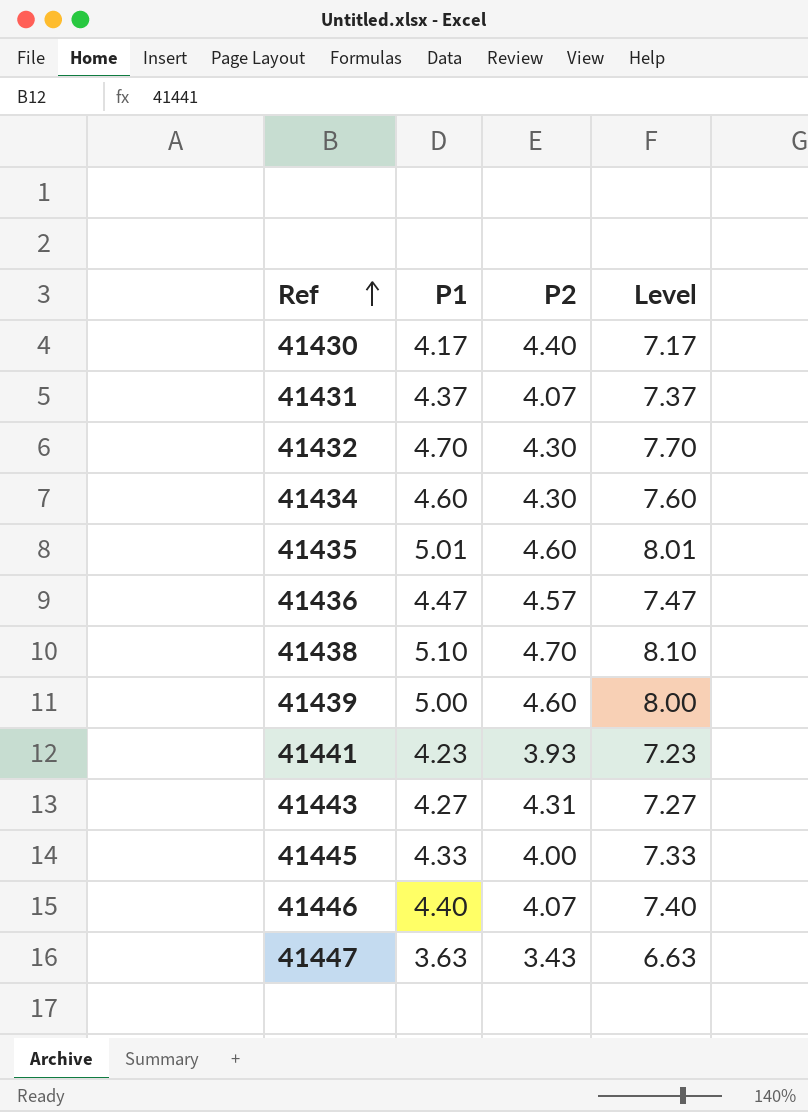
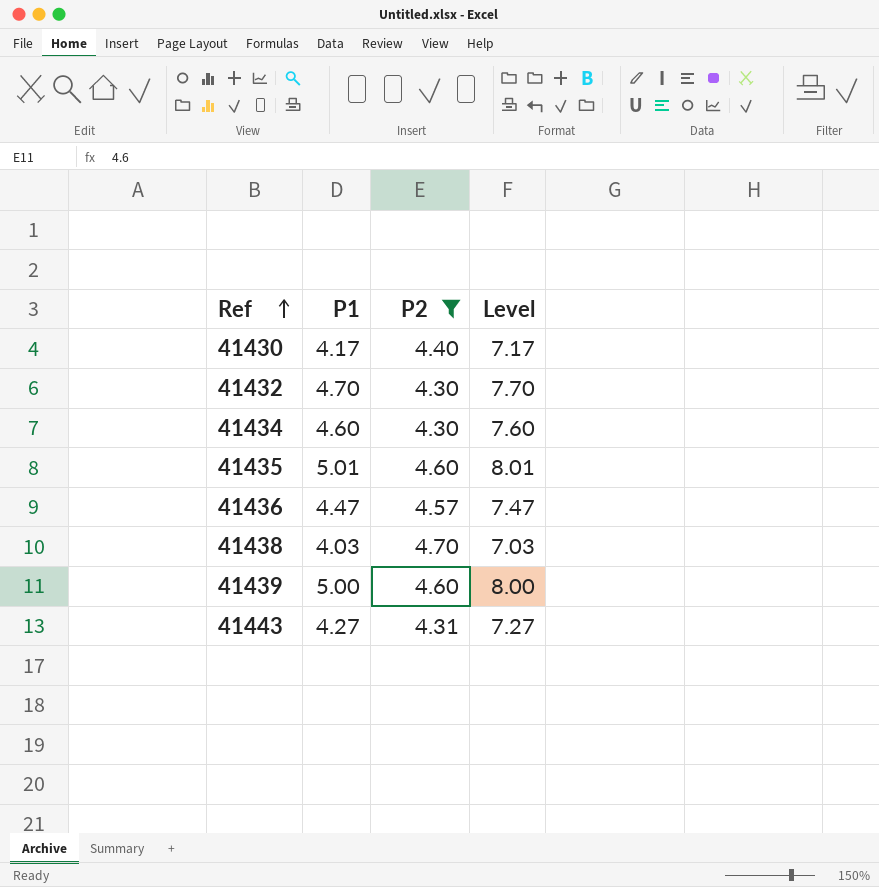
filter: none -> P2 >= 4.30
41438 | P1: 5.10 -> 4.03
41438 | Level: 8.10 -> 7.03

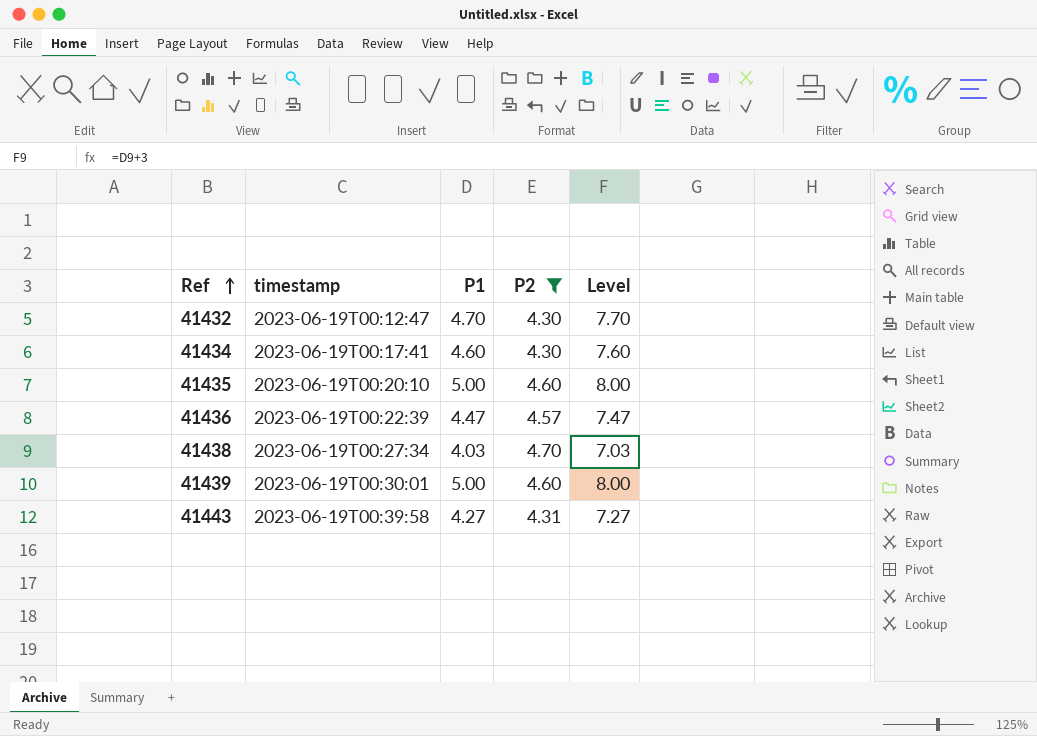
column timestamp | position: none -> 2
row 41430: 4.17 | 4.40 | 7.17 -> none
41435 | P1: 5.01 -> 5.00
41435 | Level: 8.01 -> 8.00

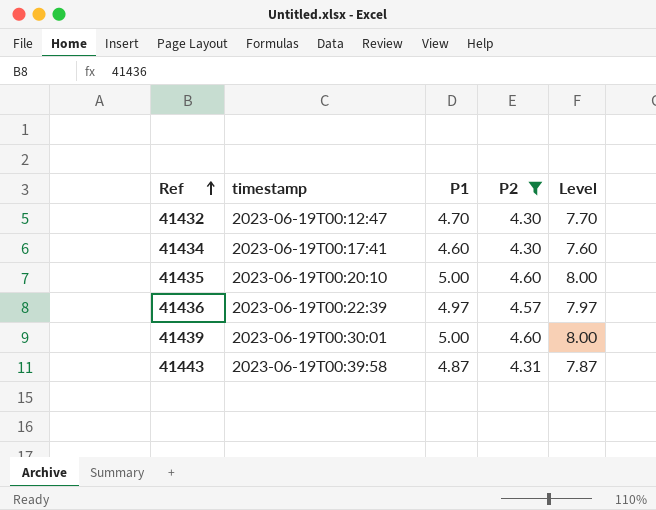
row 41438: 2023-06-19T00:27:34 | 4.03 | 4.70 | 7.03 -> none
41436 | P1: 4.47 -> 4.97
41436 | Level: 7.47 -> 7.97
41443 | P1: 4.27 -> 4.87
41443 | Level: 7.27 -> 7.87

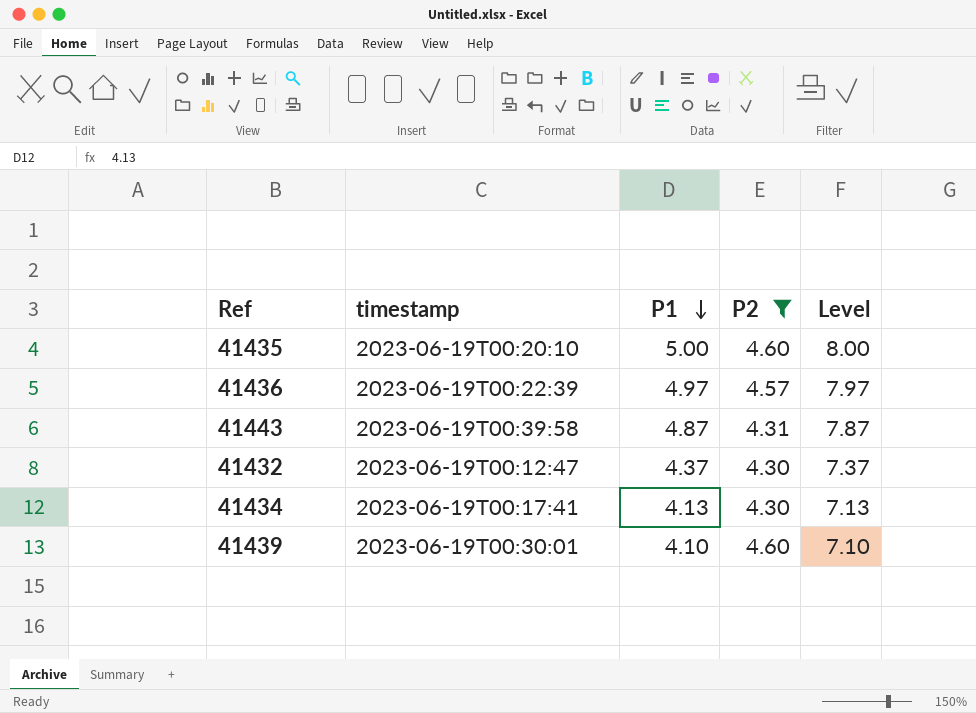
row order: Ref ascending -> P1 descending
41432 | P1: 4.70 -> 4.37
41432 | Level: 7.70 -> 7.37
41434 | P1: 4.60 -> 4.13
41434 | Level: 7.60 -> 7.13
41439 | P1: 5.00 -> 4.10
41439 | Level: 8.00 -> 7.10

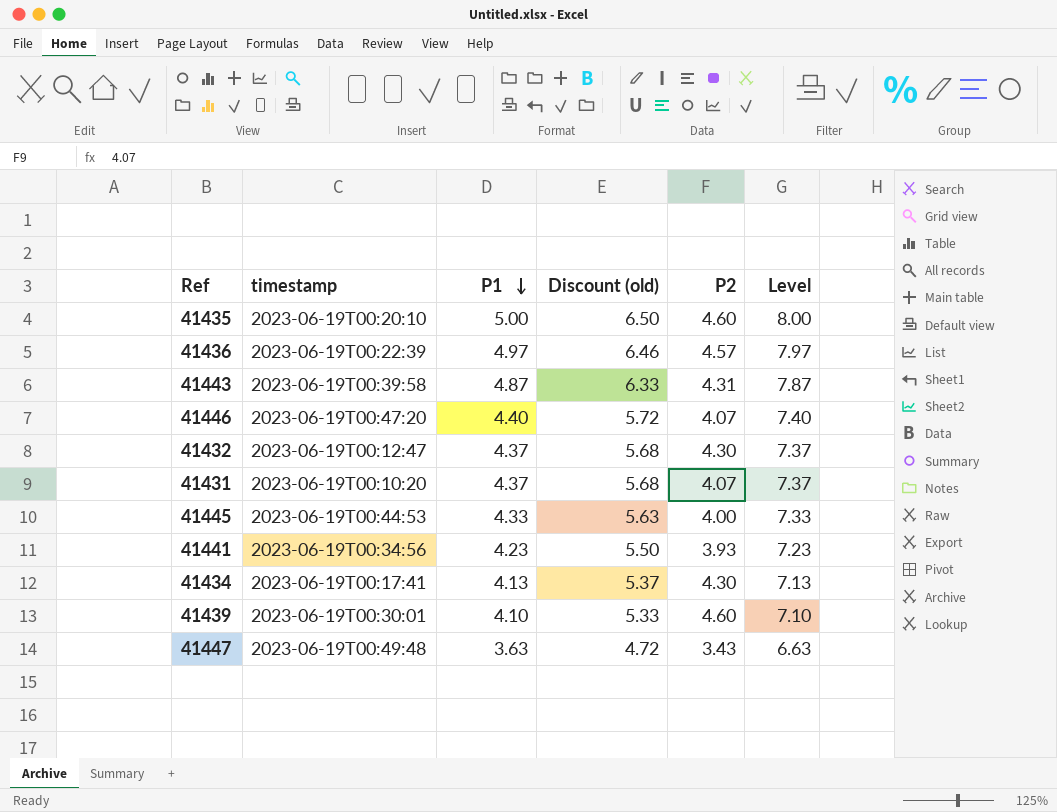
filter: P2 >= 4.30 -> none
column Discount (old) | formula: none -> [P1] * 1.3

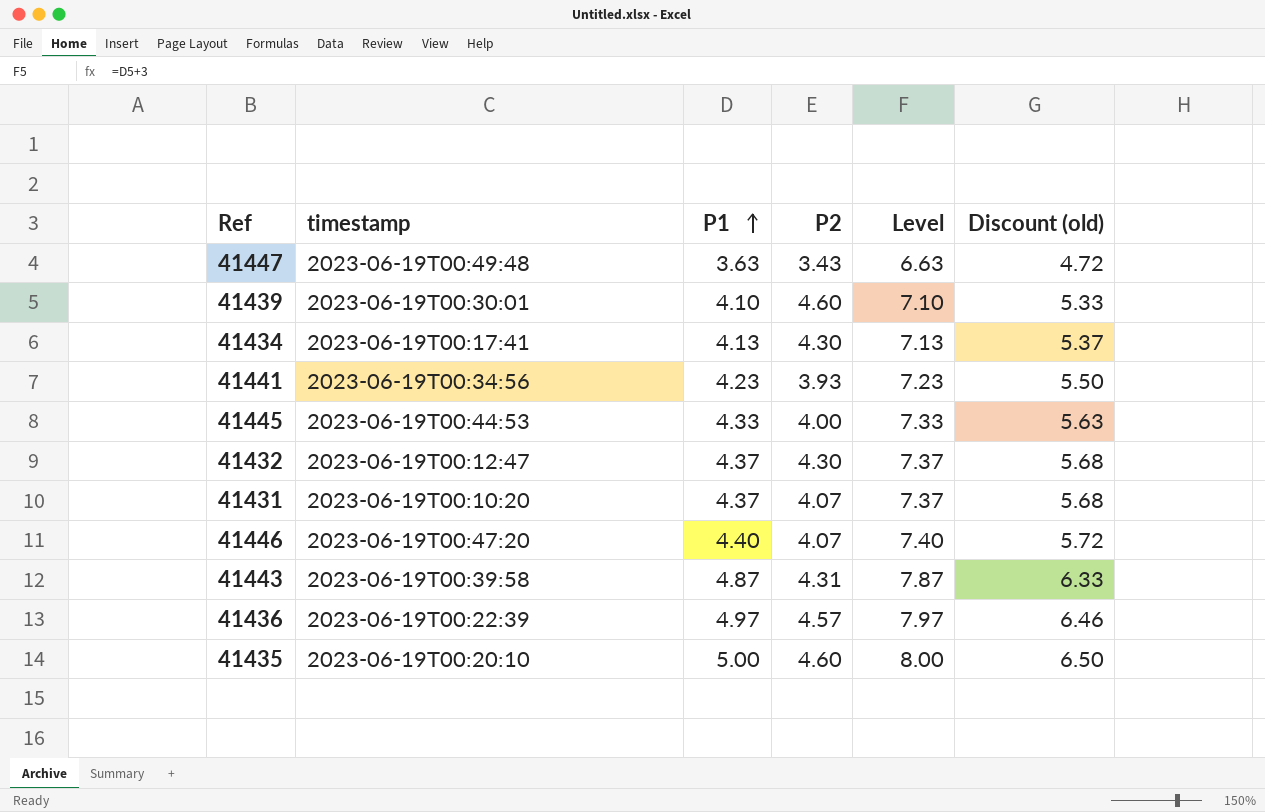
row order: P1 descending -> P1 ascending
column Discount (old) | position: 4 -> 6

